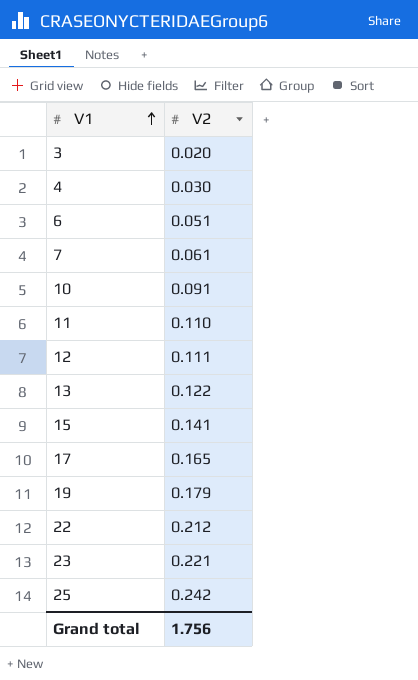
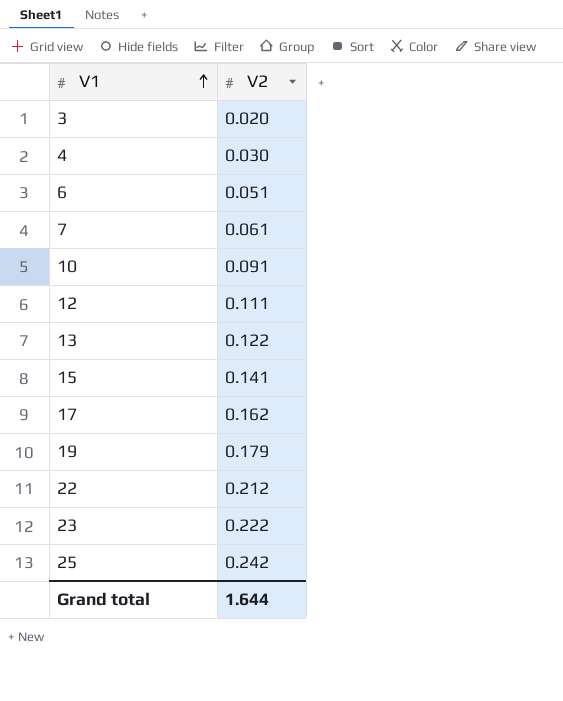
row 11: 0.110 -> none
17 | V2: 0.165 -> 0.162
23 | V2: 0.221 -> 0.222
Grand total | V2: 1.756 -> 1.644

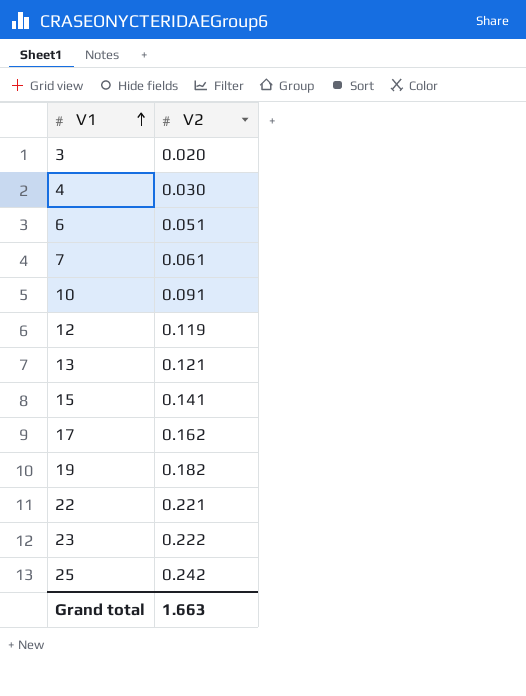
12 | V2: 0.111 -> 0.119
13 | V2: 0.122 -> 0.121
19 | V2: 0.179 -> 0.182
22 | V2: 0.212 -> 0.221
Grand total | V2: 1.644 -> 1.663

